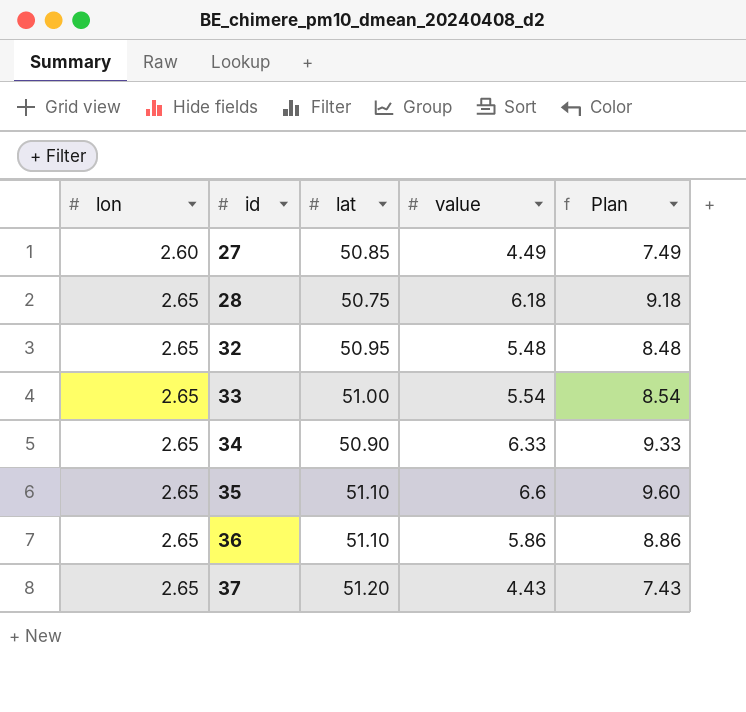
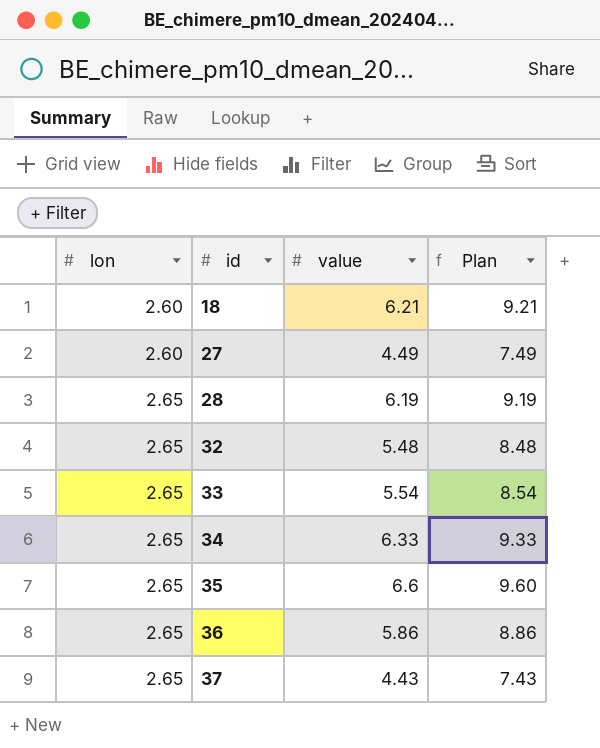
column lat | position: 3 -> none
row 18: none -> 2.60 | 6.21 | 9.21
28 | value: 6.18 -> 6.19
28 | Plan: 9.18 -> 9.19

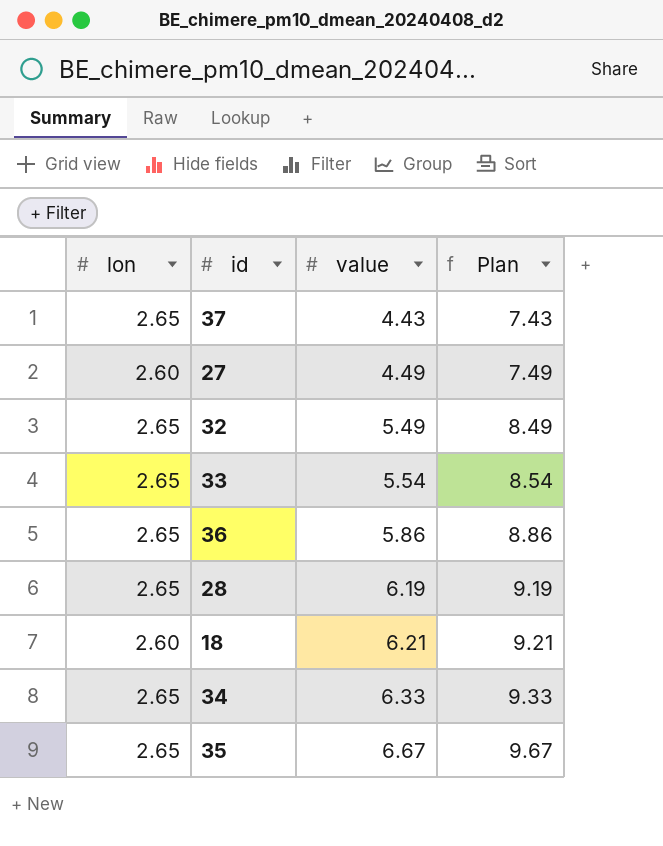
row order: lon ascending -> value ascending
32 | value: 5.48 -> 5.49
32 | Plan: 8.48 -> 8.49
35 | value: 6.6 -> 6.67
35 | Plan: 9.60 -> 9.67

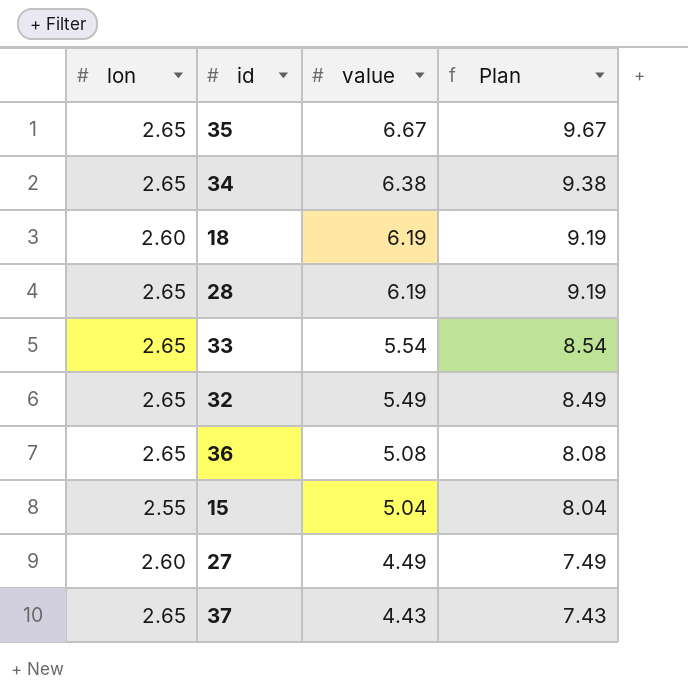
row order: value ascending -> value descending
34 | value: 6.33 -> 6.38
34 | Plan: 9.33 -> 9.38
18 | value: 6.21 -> 6.19
18 | Plan: 9.21 -> 9.19
36 | value: 5.86 -> 5.08
36 | Plan: 8.86 -> 8.08
row 15: none -> 2.55 | 5.04 | 8.04

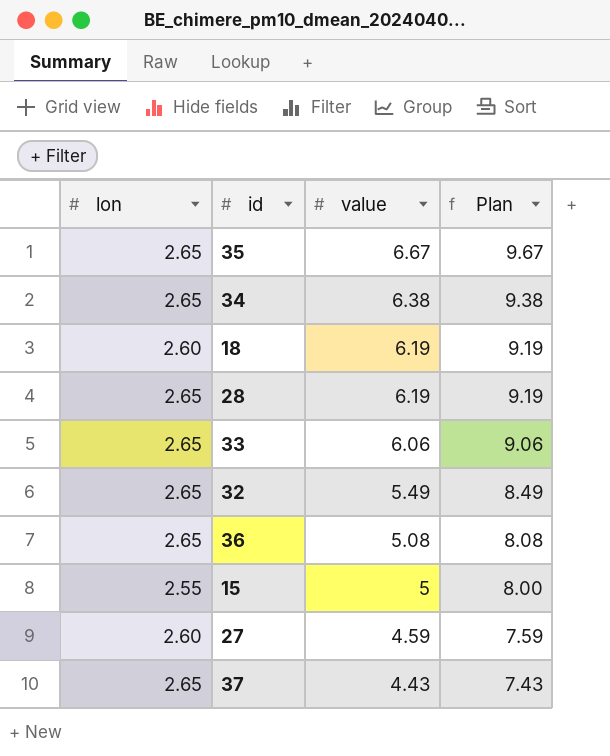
33 | value: 5.54 -> 6.06
33 | Plan: 8.54 -> 9.06
15 | value: 5.04 -> 5
15 | Plan: 8.04 -> 8.00
27 | value: 4.49 -> 4.59
27 | Plan: 7.49 -> 7.59

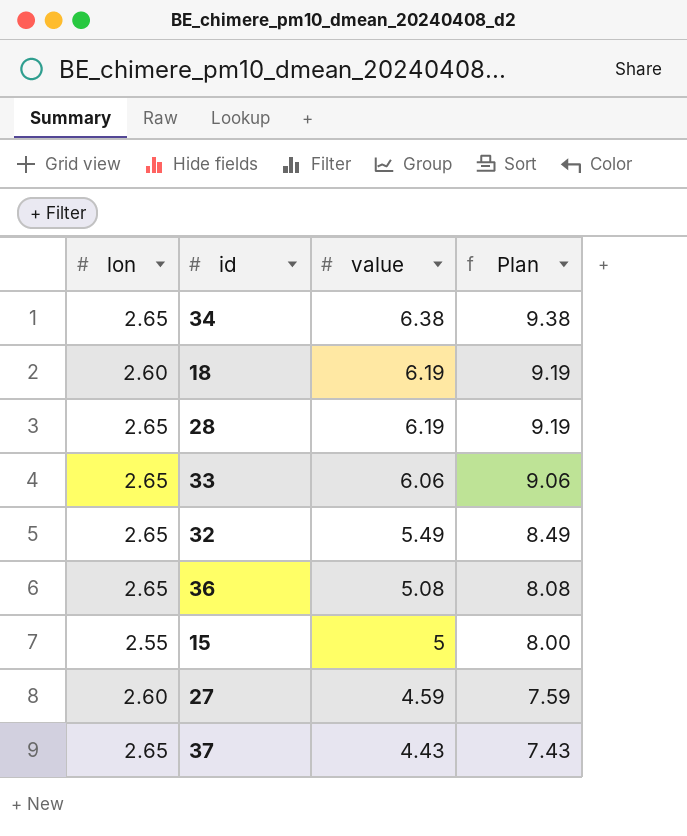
row 35: 2.65 | 6.67 | 9.67 -> none

